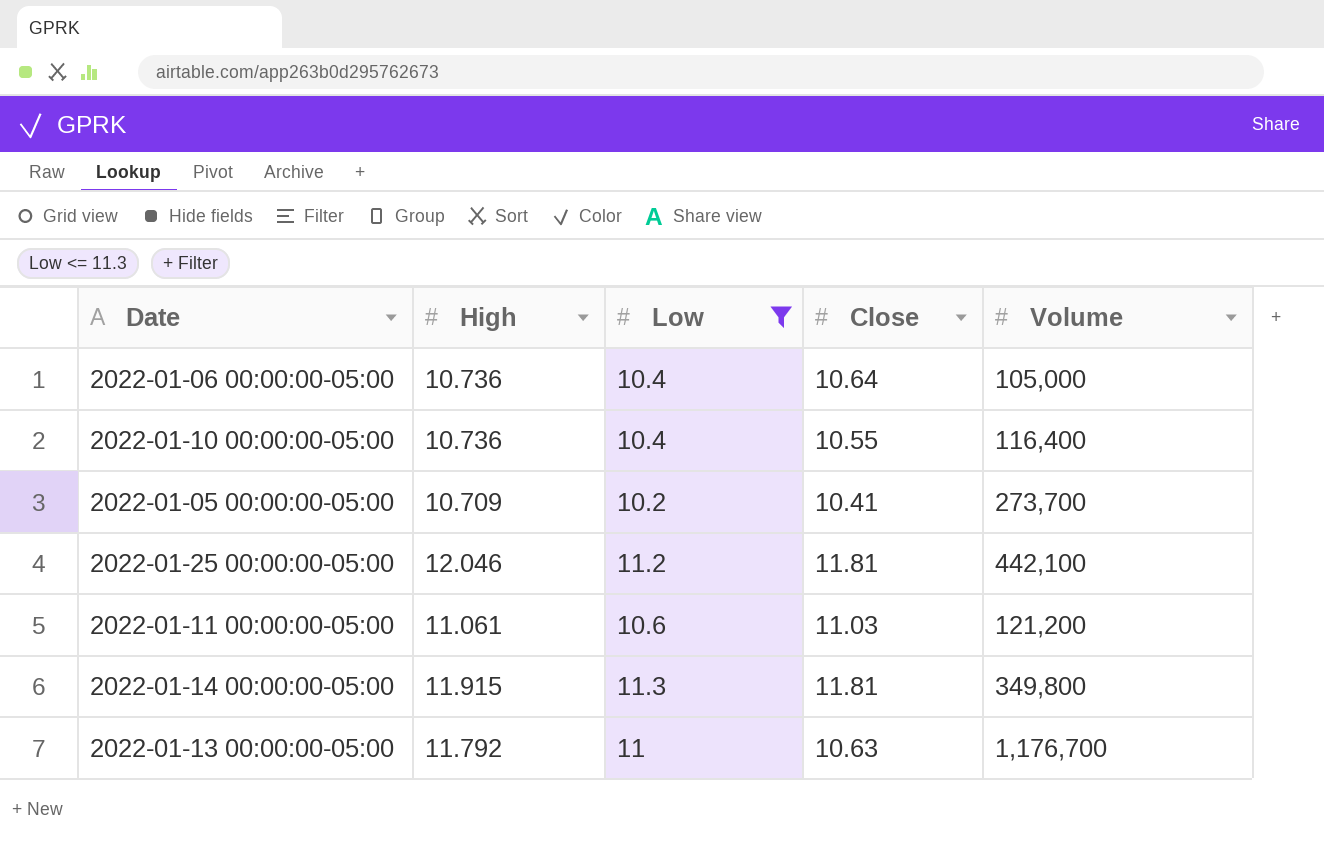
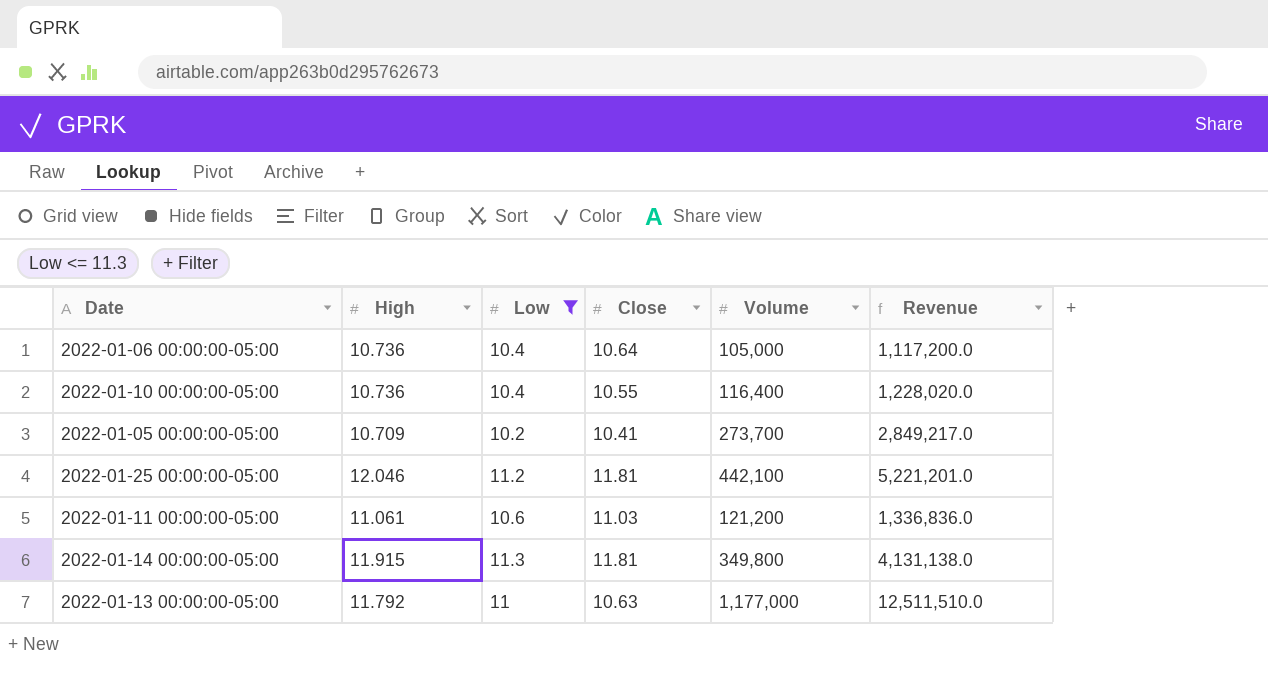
column Revenue | formula: none -> [Close] * [Volume]
2022-01-13 00:00:00-05:00 | Volume: 1,176,700 -> 1,177,000

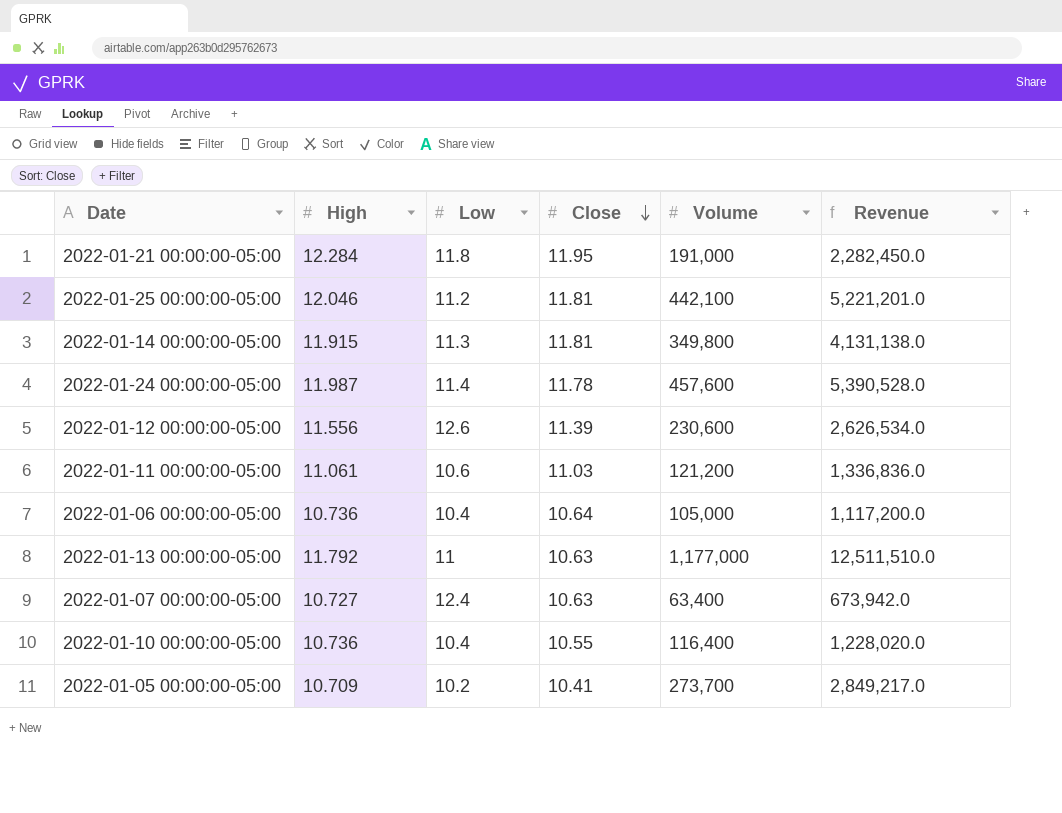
filter: Low <= 11.3 -> none
row order: none -> Close descending

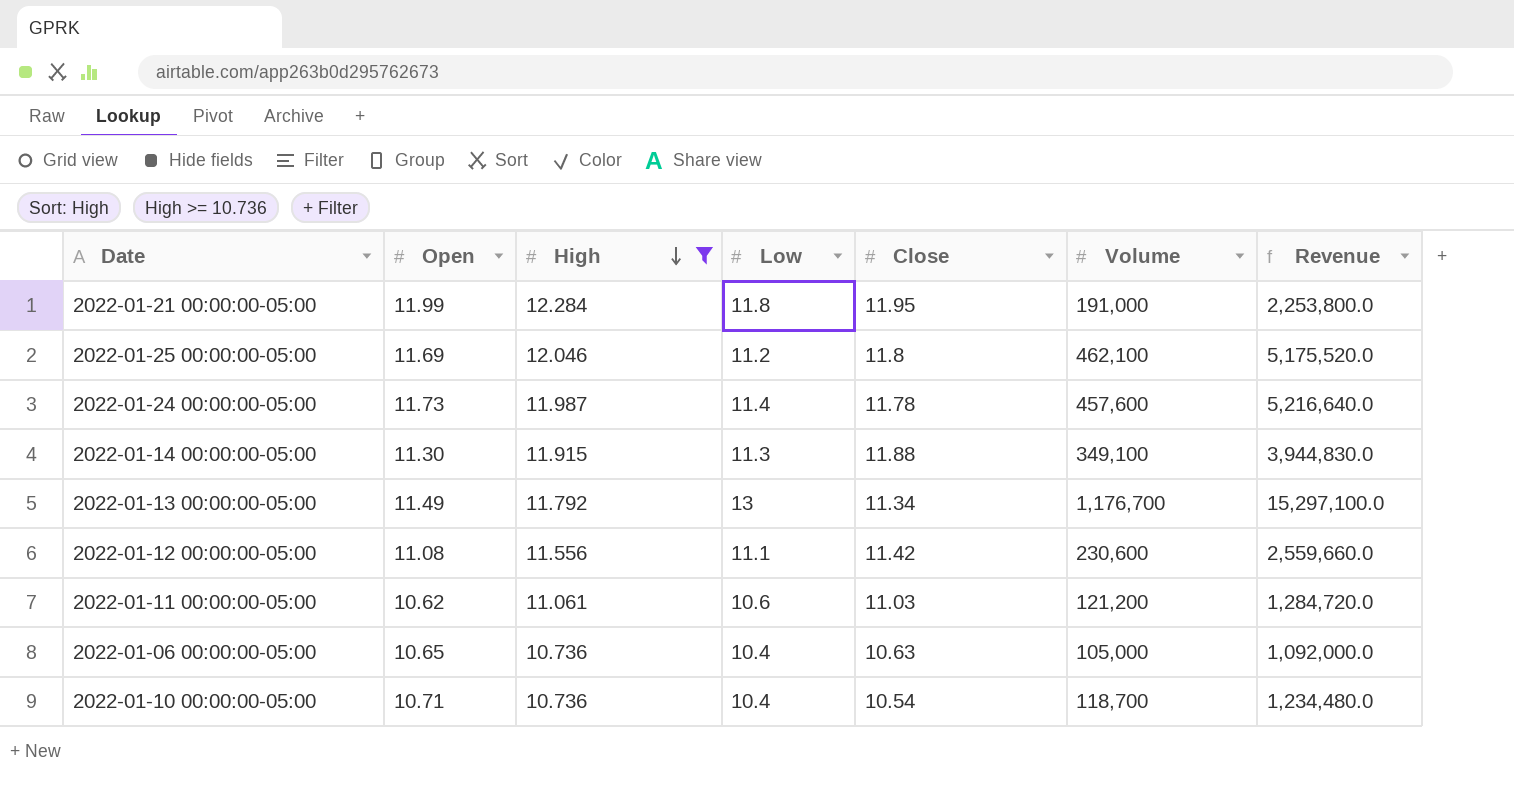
filter: none -> High >= 10.736
row order: Close descending -> High descending
column Open | position: none -> 2
column Revenue | formula: [Close] * [Volume] -> [Low] * [Volume]
2022-01-25 00:00:00-05:00 | Close: 11.81 -> 11.8
2022-01-25 00:00:00-05:00 | Volume: 442,100 -> 462,100
2022-01-14 00:00:00-05:00 | Close: 11.81 -> 11.88
2022-01-14 00:00:00-05:00 | Volume: 349,800 -> 349,100
2022-01-13 00:00:00-05:00 | Low: 11 -> 13
2022-01-13 00:00:00-05:00 | Close: 10.63 -> 11.34
2022-01-13 00:00:00-05:00 | Volume: 1,177,000 -> 1,176,700
2022-01-12 00:00:00-05:00 | Low: 12.6 -> 11.1
2022-01-12 00:00:00-05:00 | Close: 11.39 -> 11.42
2022-01-06 00:00:00-05:00 | Close: 10.64 -> 10.63
2022-01-10 00:00:00-05:00 | Close: 10.55 -> 10.54
2022-01-10 00:00:00-05:00 | Volume: 116,400 -> 118,700

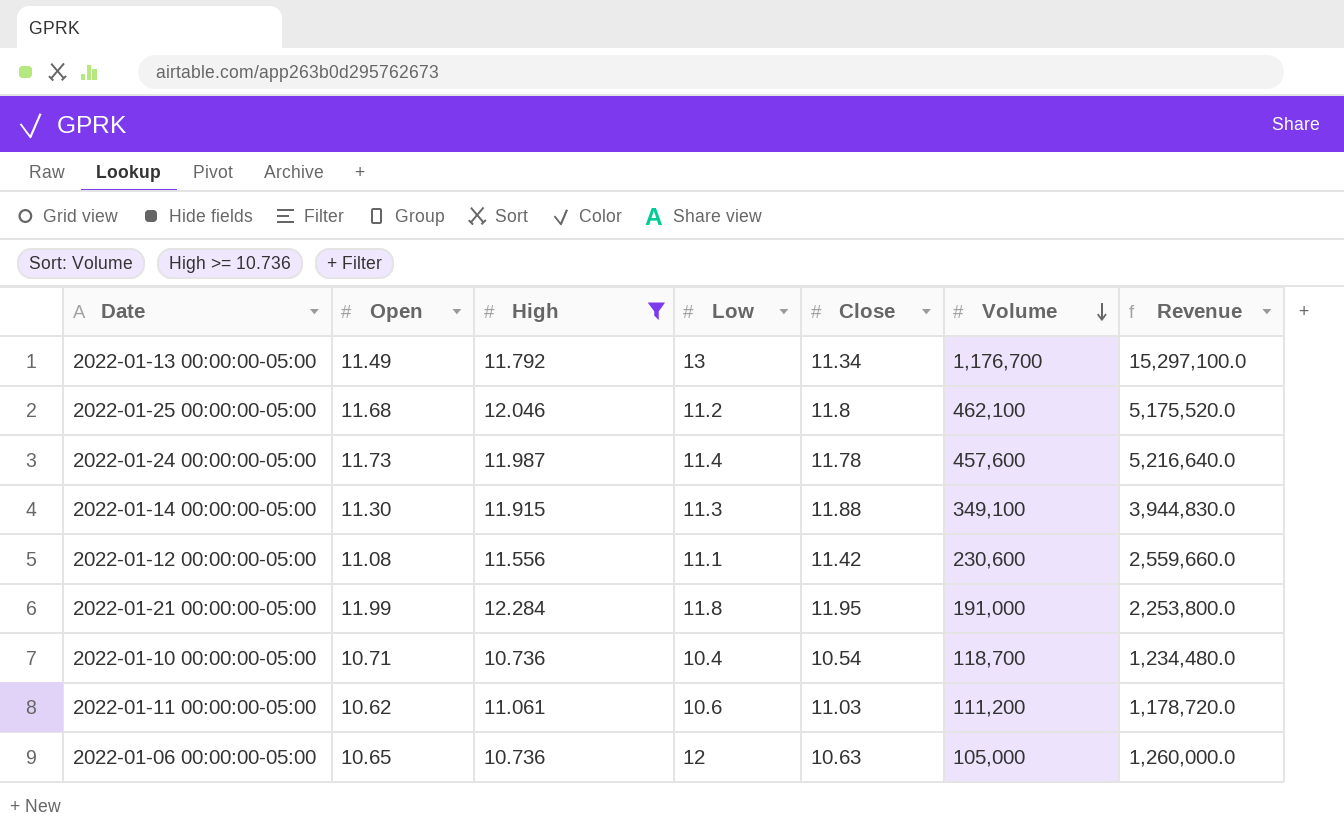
row order: High descending -> Volume descending
2022-01-25 00:00:00-05:00 | Open: 11.69 -> 11.68
2022-01-11 00:00:00-05:00 | Volume: 121,200 -> 111,200
2022-01-11 00:00:00-05:00 | Revenue: 1,284,720.0 -> 1,178,720.0
2022-01-06 00:00:00-05:00 | Low: 10.4 -> 12
2022-01-06 00:00:00-05:00 | Revenue: 1,092,000.0 -> 1,260,000.0

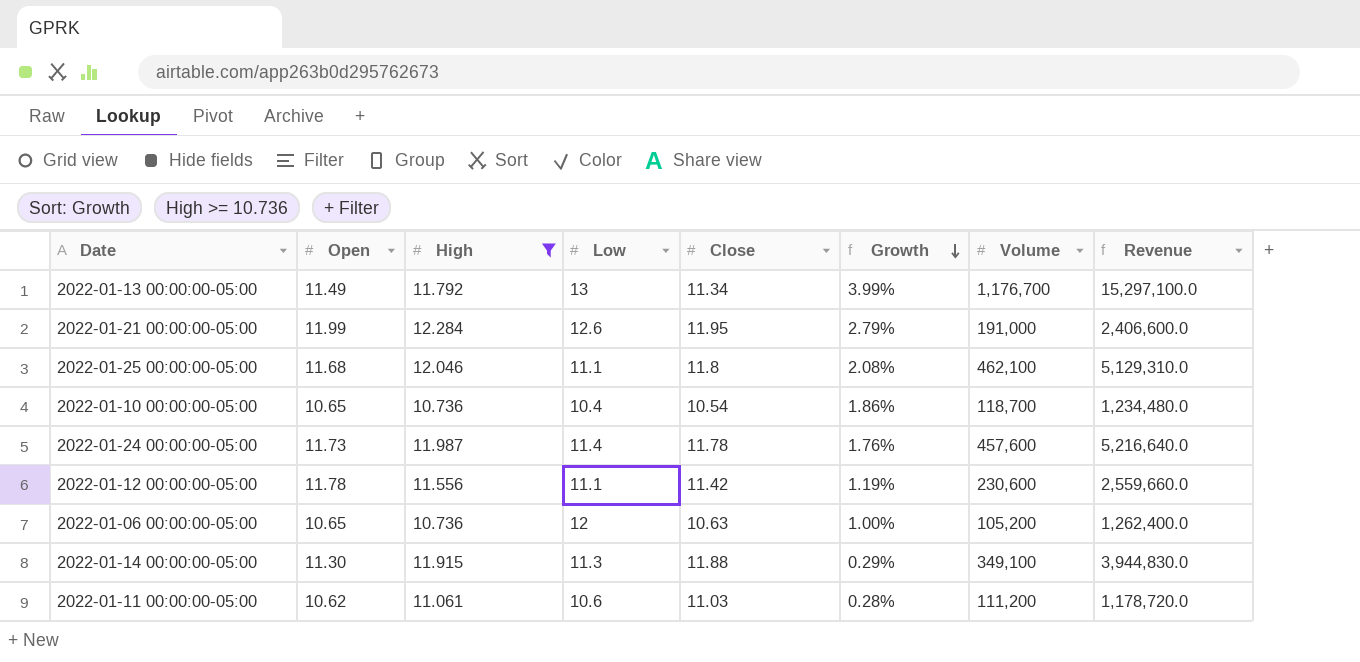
row order: Volume descending -> Growth descending
column Growth | formula: none -> ([High] - [Close]) / [Close]
2022-01-21 00:00:00-05:00 | Low: 11.8 -> 12.6
2022-01-21 00:00:00-05:00 | Revenue: 2,253,800.0 -> 2,406,600.0
2022-01-25 00:00:00-05:00 | Low: 11.2 -> 11.1
2022-01-25 00:00:00-05:00 | Revenue: 5,175,520.0 -> 5,129,310.0
2022-01-10 00:00:00-05:00 | Open: 10.71 -> 10.65
2022-01-12 00:00:00-05:00 | Open: 11.08 -> 11.78
2022-01-06 00:00:00-05:00 | Volume: 105,000 -> 105,200
2022-01-06 00:00:00-05:00 | Revenue: 1,260,000.0 -> 1,262,400.0

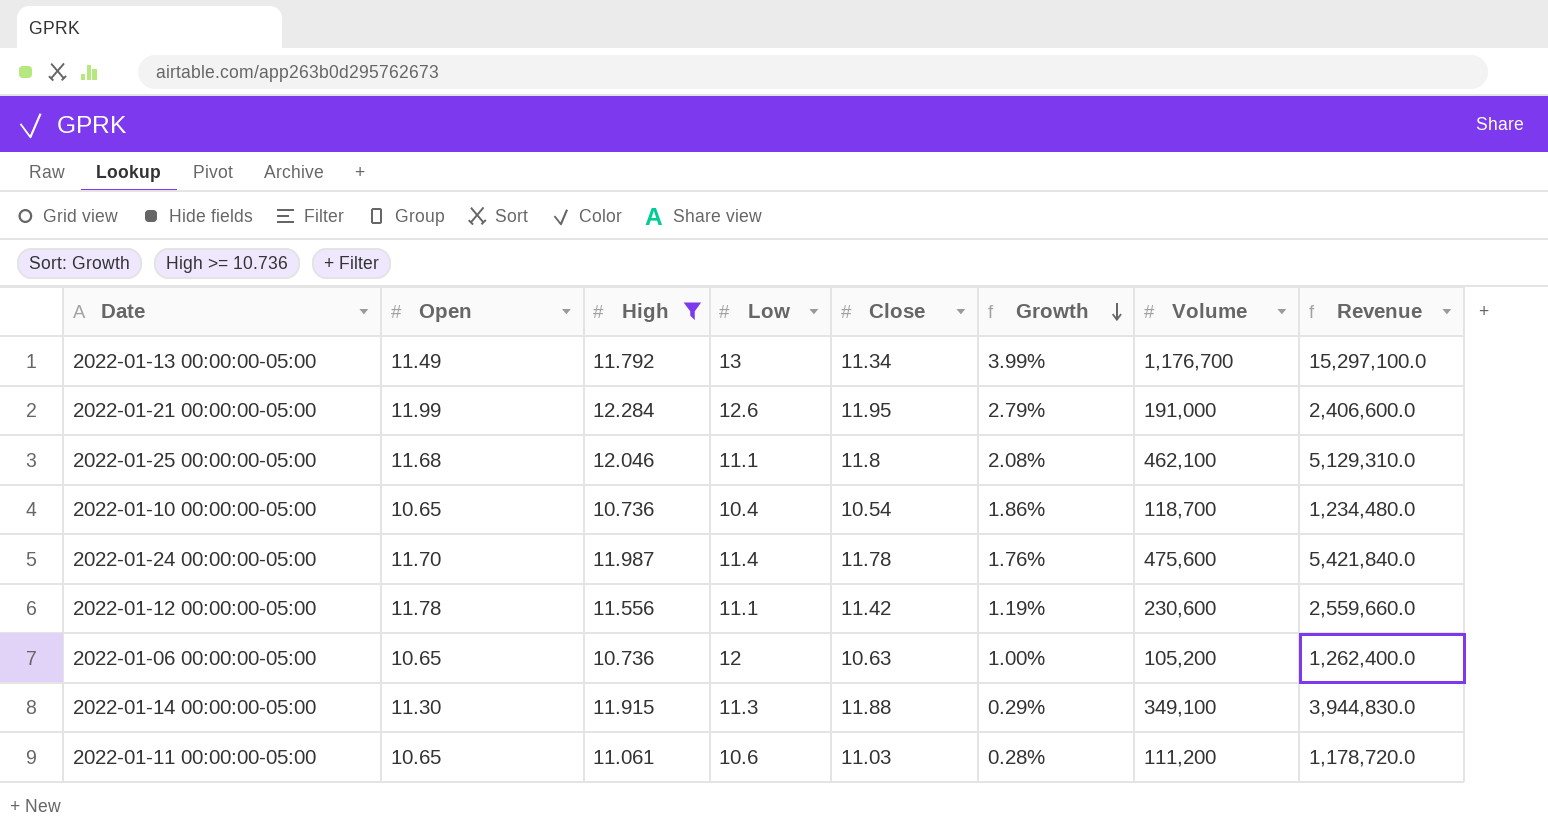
2022-01-24 00:00:00-05:00 | Open: 11.73 -> 11.70
2022-01-24 00:00:00-05:00 | Volume: 457,600 -> 475,600
2022-01-24 00:00:00-05:00 | Revenue: 5,216,640.0 -> 5,421,840.0
2022-01-11 00:00:00-05:00 | Open: 10.62 -> 10.65

